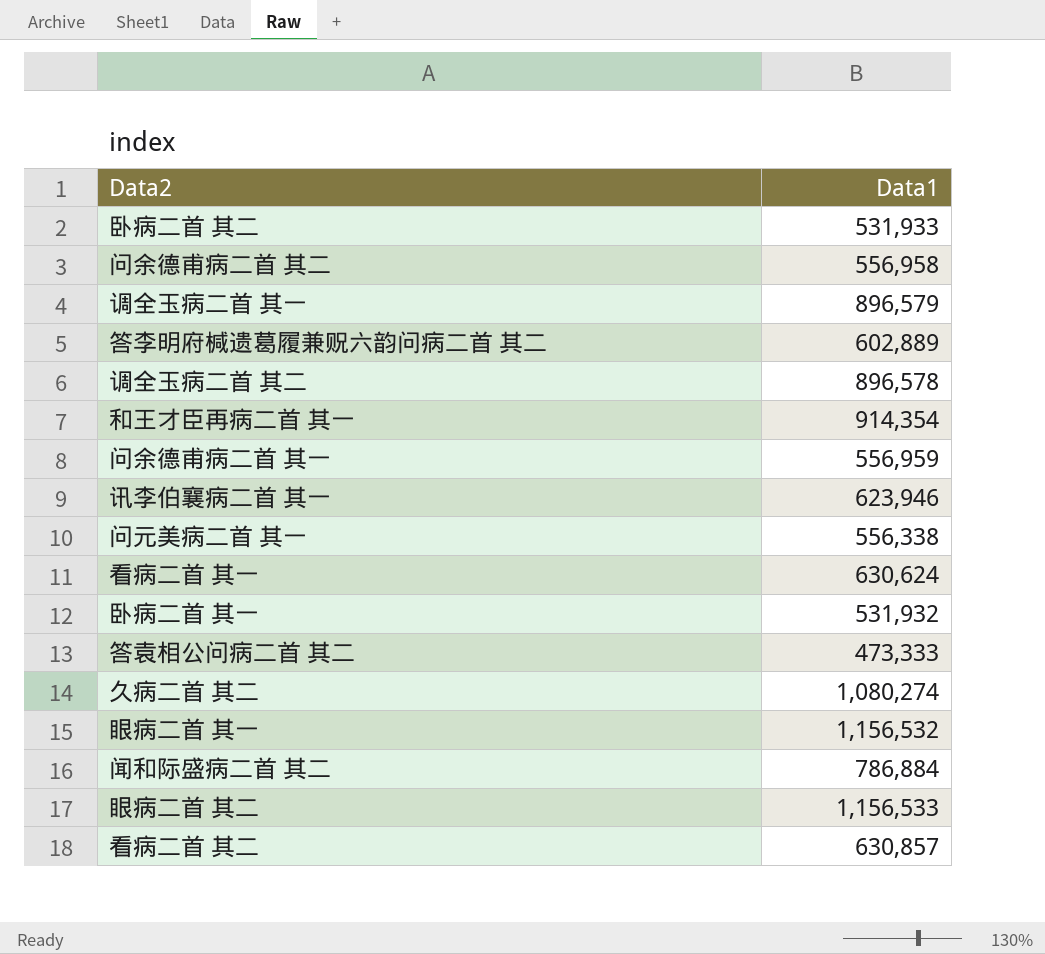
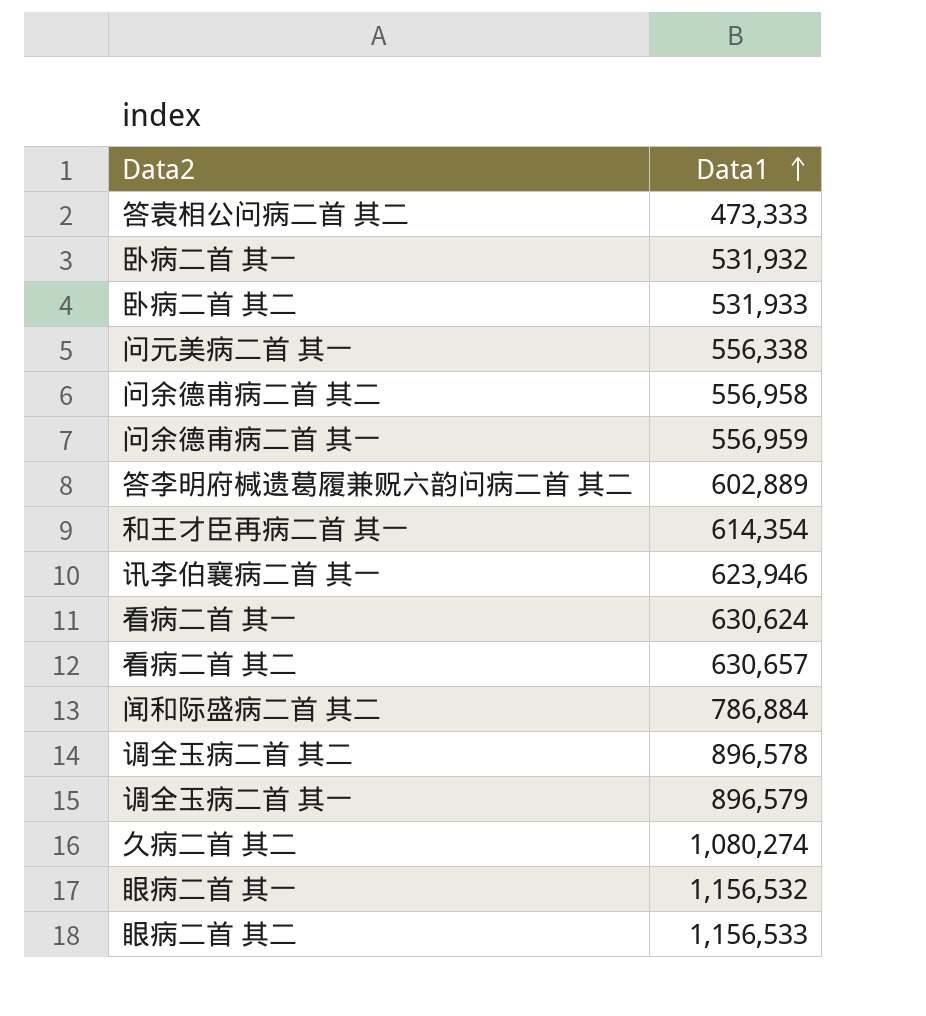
row order: none -> Data1 ascending
和王才臣再病二首 其一 | Data1: 914,354 -> 614,354
看病二首 其二 | Data1: 630,857 -> 630,657

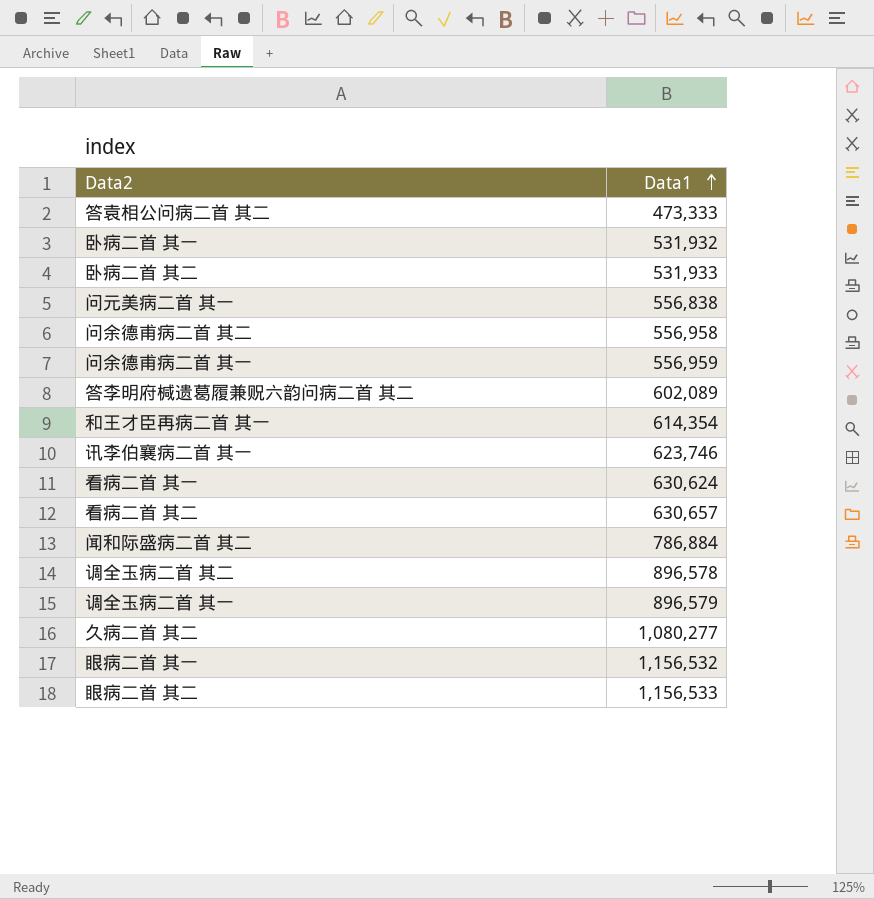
问元美病二首 其一 | Data1: 556,338 -> 556,838
答李明府椷遗葛履兼贶六韵问病二首 其二 | Data1: 602,889 -> 602,089
讯李伯襄病二首 其一 | Data1: 623,946 -> 623,746
久病二首 其二 | Data1: 1,080,274 -> 1,080,277

